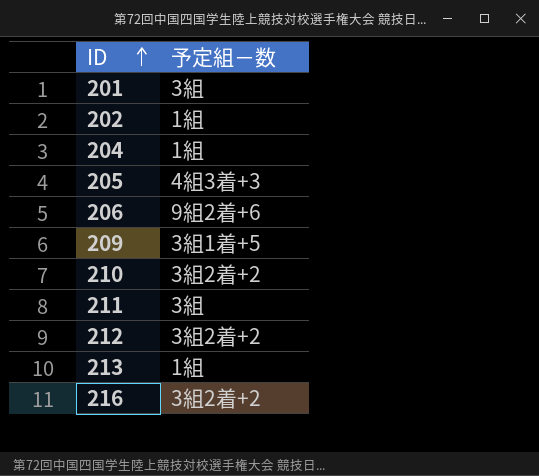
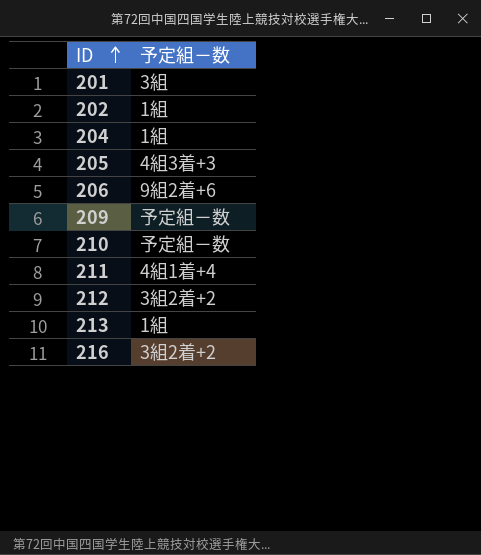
209 | 予定組－数: 3組1着+5 -> 予定組－数
210 | 予定組－数: 3組2着+2 -> 予定組－数
211 | 予定組－数: 3組 -> 4組1着+4

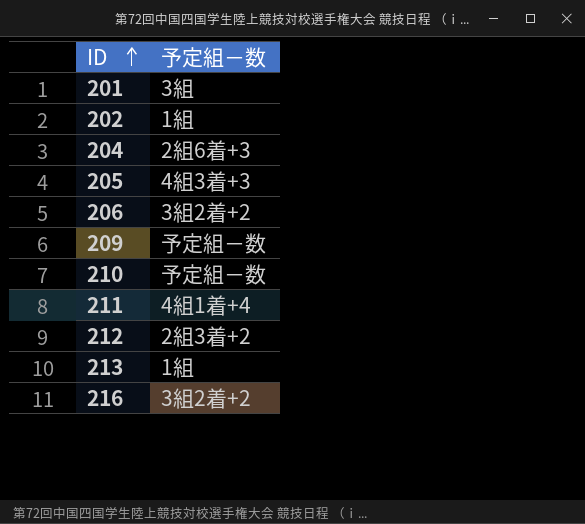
204 | 予定組－数: 1組 -> 2組6着+3
206 | 予定組－数: 9組2着+6 -> 3組2着+2
212 | 予定組－数: 3組2着+2 -> 2組3着+2

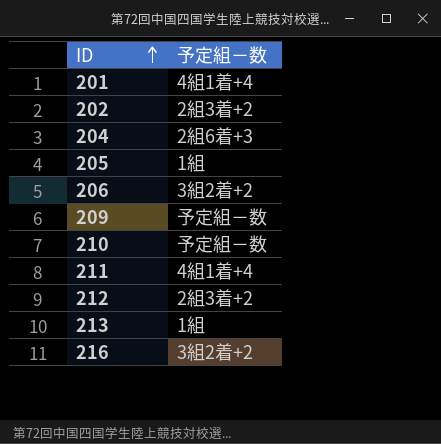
201 | 予定組－数: 3組 -> 4組1着+4
202 | 予定組－数: 1組 -> 2組3着+2
205 | 予定組－数: 4組3着+3 -> 1組

